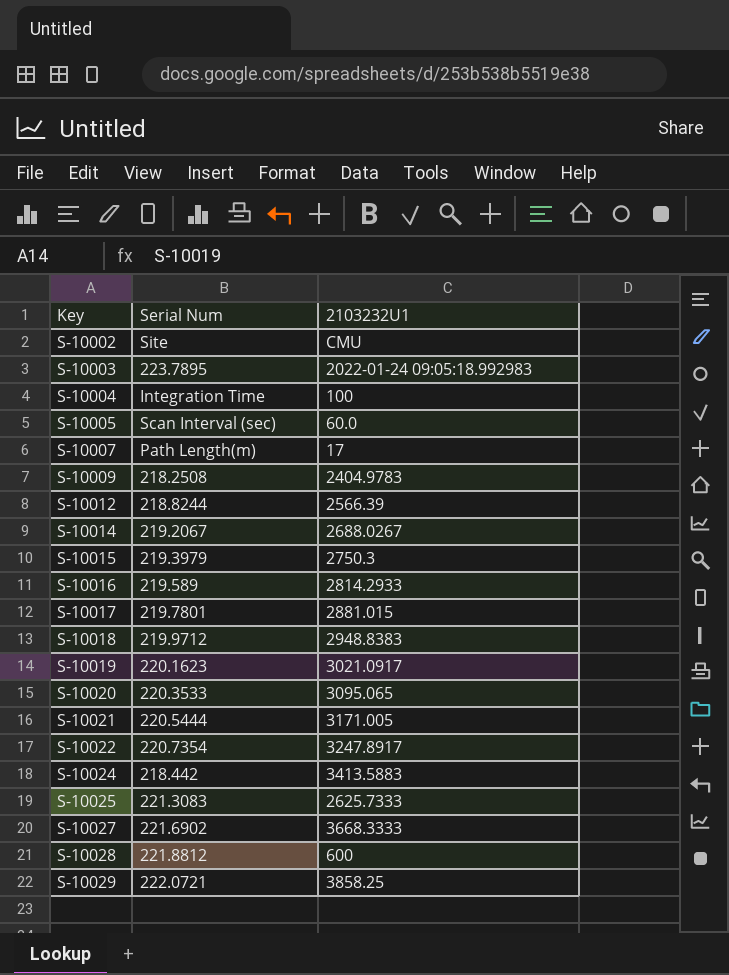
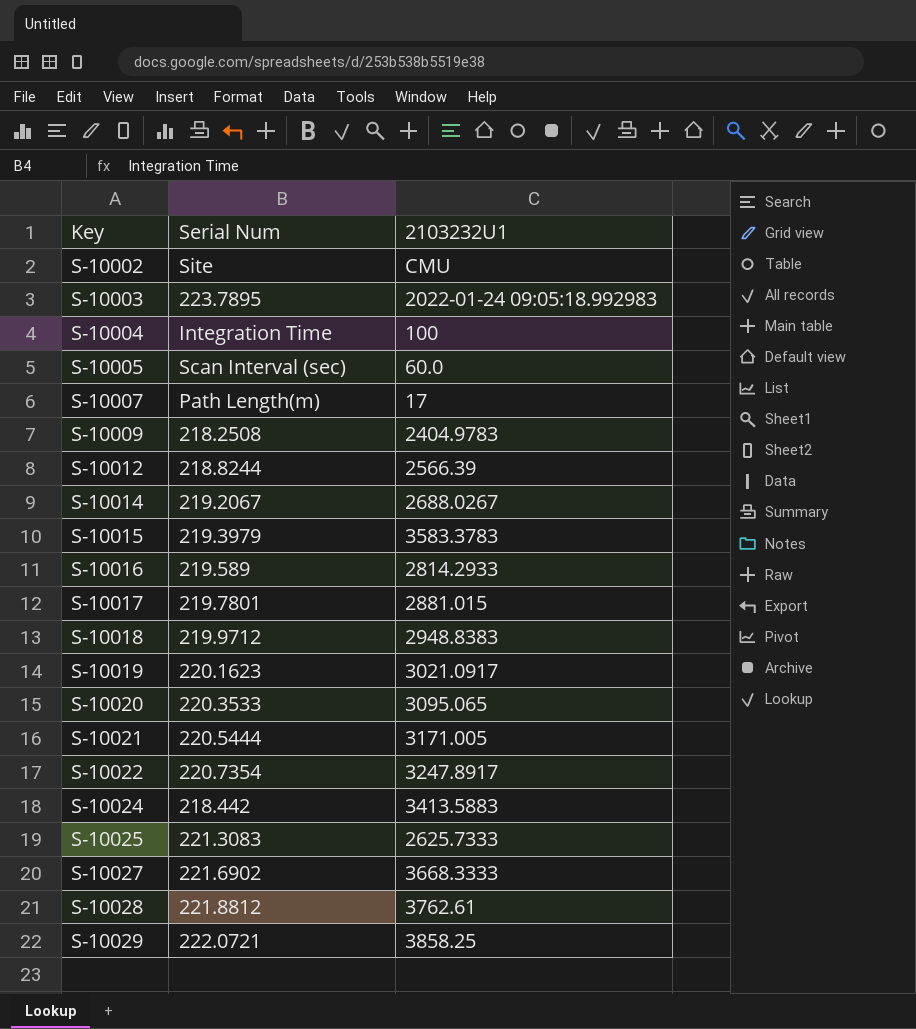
S-10015 | 2103232U1: 2750.3 -> 3583.3783
S-10028 | 2103232U1: 600 -> 3762.61

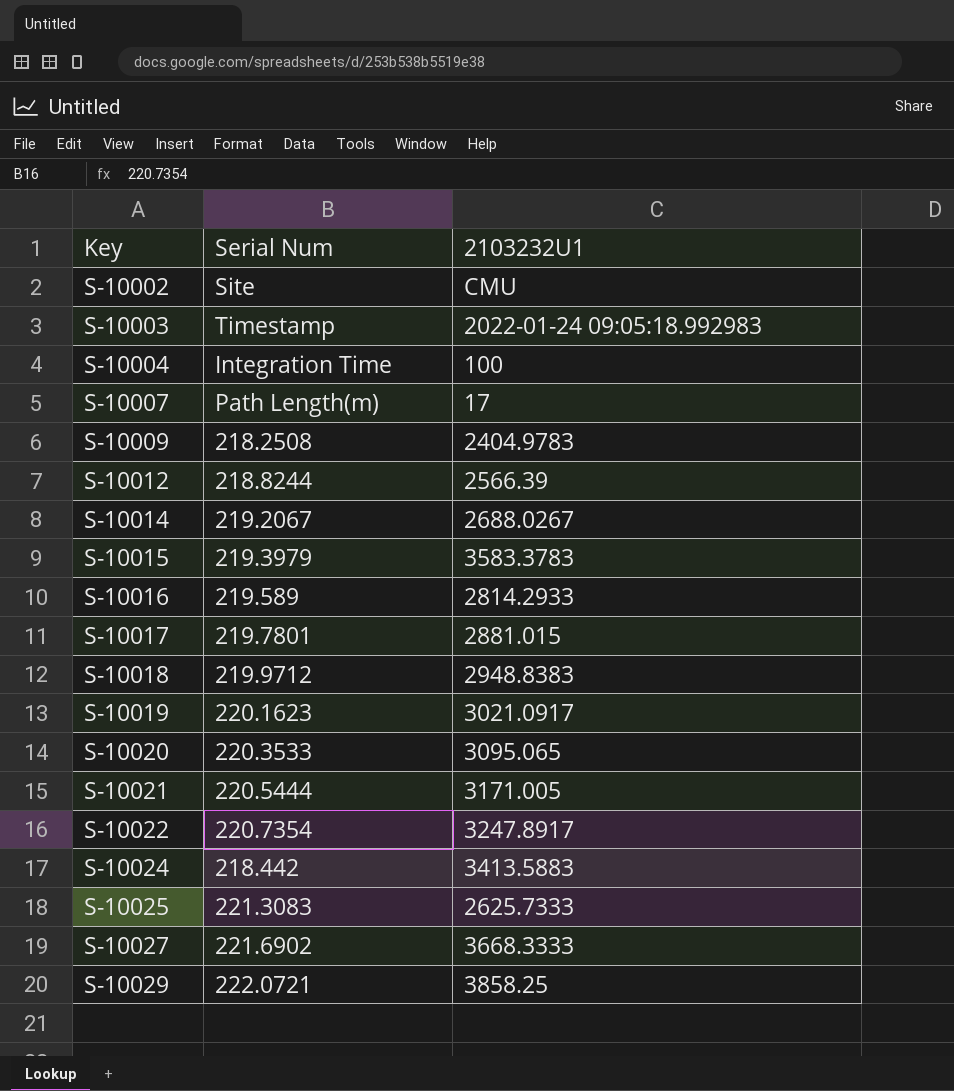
row S-10005: Scan Interval (sec) | 60.0 -> none
row S-10028: 221.8812 | 3762.61 -> none
S-10003 | Serial Num: 223.7895 -> Timestamp

